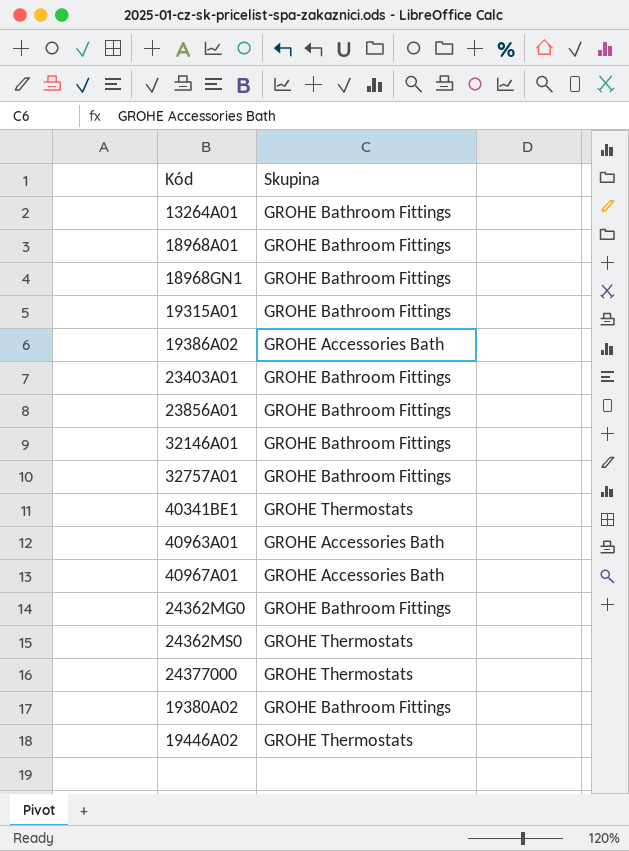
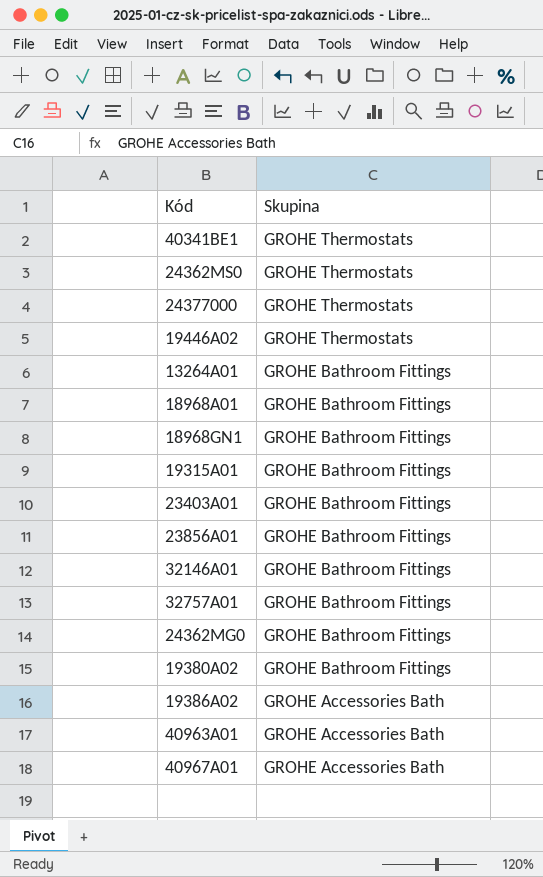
row order: none -> Skupina descending

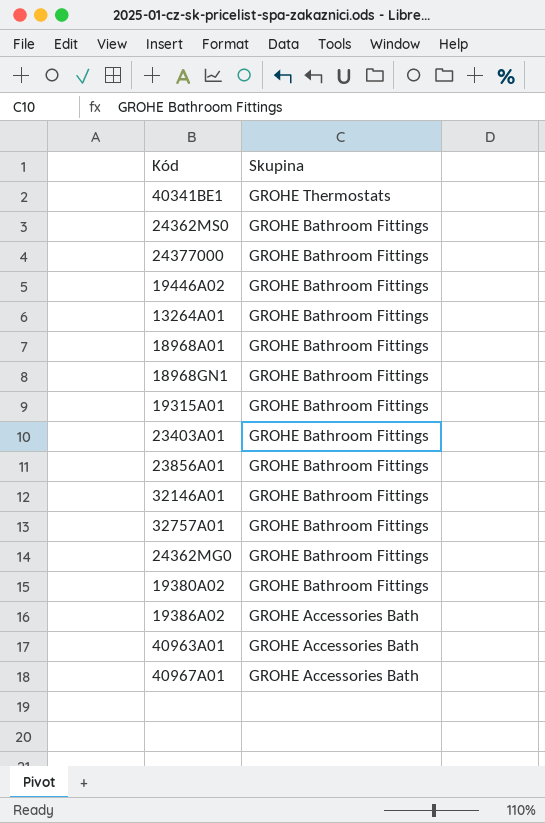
24362MS0 | Skupina: GROHE Thermostats -> GROHE Bathroom Fittings
24377000 | Skupina: GROHE Thermostats -> GROHE Bathroom Fittings
19446A02 | Skupina: GROHE Thermostats -> GROHE Bathroom Fittings

